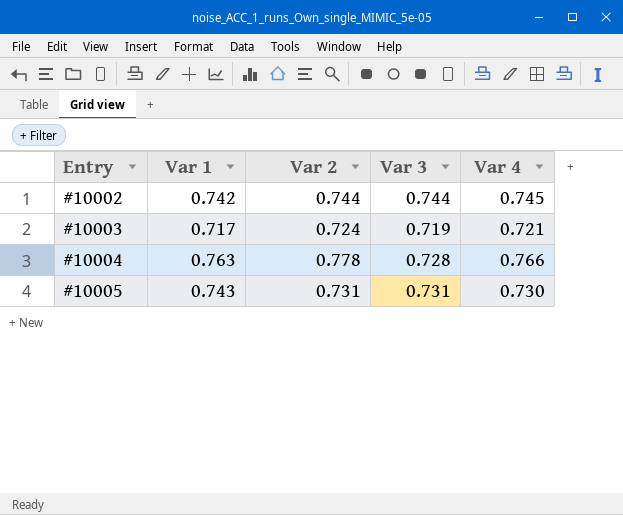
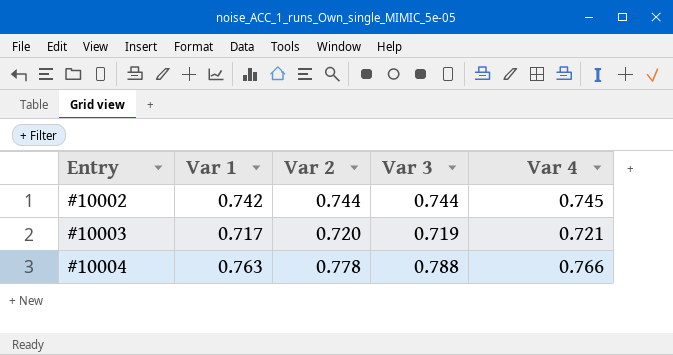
row #10005: 0.743 | 0.731 | 0.731 | 0.730 -> none
#10003 | Var 2: 0.724 -> 0.720
#10004 | Var 3: 0.728 -> 0.788

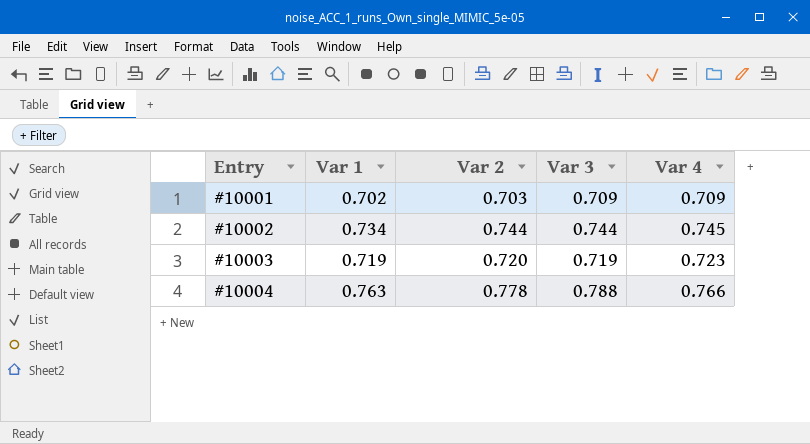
row #10001: none -> 0.702 | 0.703 | 0.709 | 0.709
#10002 | Var 1: 0.742 -> 0.734
#10003 | Var 1: 0.717 -> 0.719
#10003 | Var 4: 0.721 -> 0.723

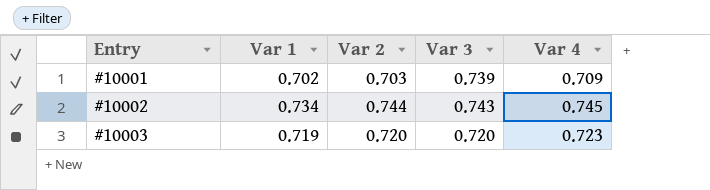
row #10004: 0.763 | 0.778 | 0.788 | 0.766 -> none
#10001 | Var 3: 0.709 -> 0.739
#10002 | Var 3: 0.744 -> 0.743
#10003 | Var 3: 0.719 -> 0.720

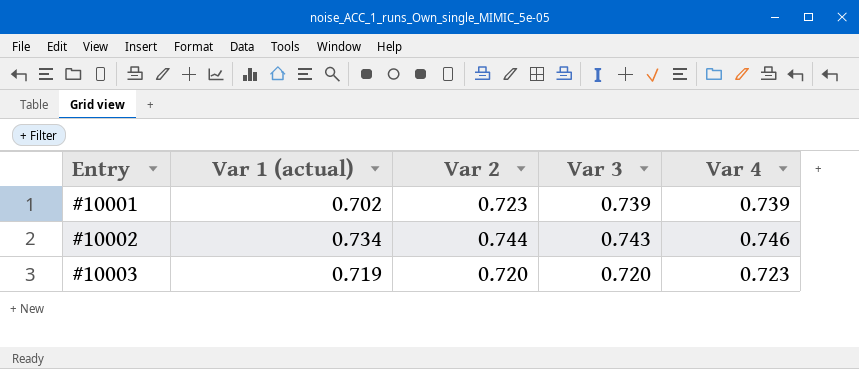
column name: Var 1 -> Var 1 (actual)
#10001 | Var 2: 0.703 -> 0.723
#10001 | Var 4: 0.709 -> 0.739
#10002 | Var 4: 0.745 -> 0.746

